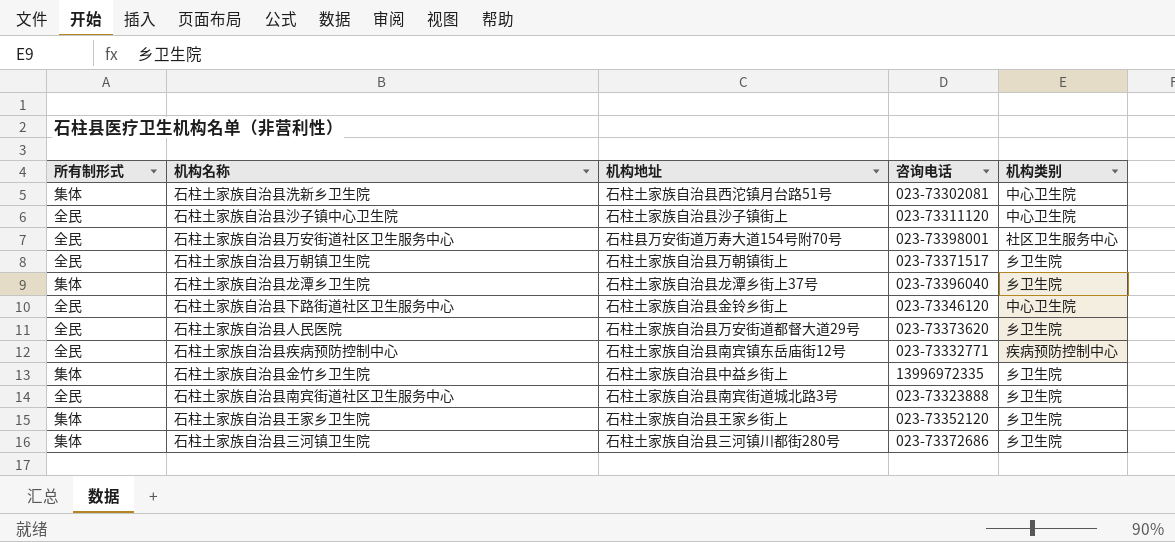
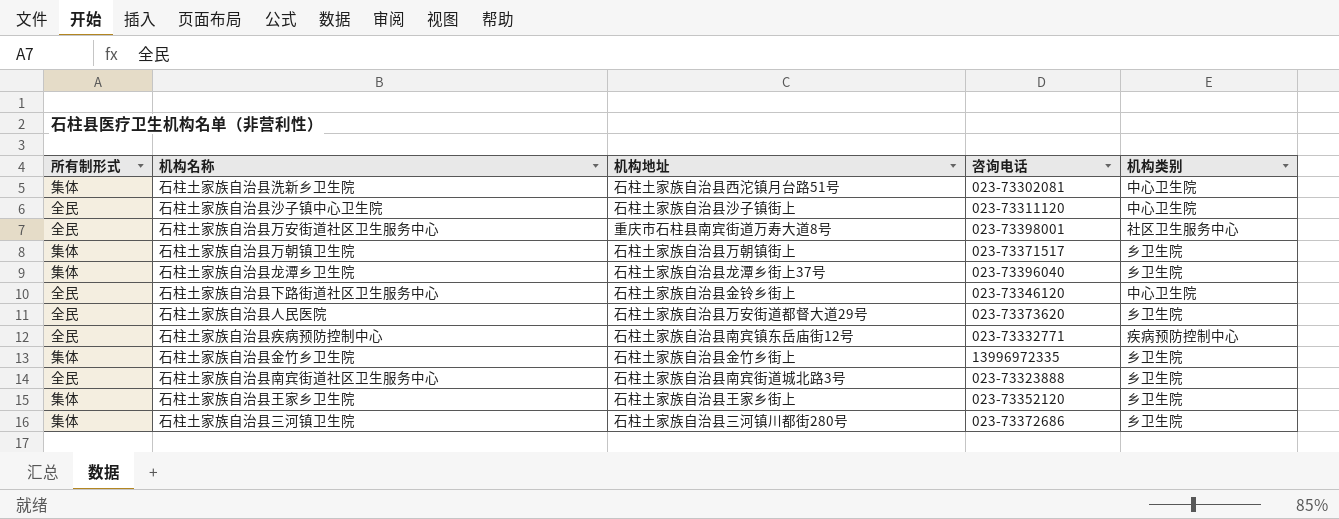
石柱土家族自治县万安街道社区卫生服务中心 | 机构地址: 石柱县万安街道万寿大道154号附70号 -> 重庆市石柱县南宾街道万寿大道8号
石柱土家族自治县万朝镇卫生院 | 所有制形式: 全民 -> 集体
石柱土家族自治县金竹乡卫生院 | 机构地址: 石柱土家族自治县中益乡街上 -> 石柱土家族自治县金竹乡街上

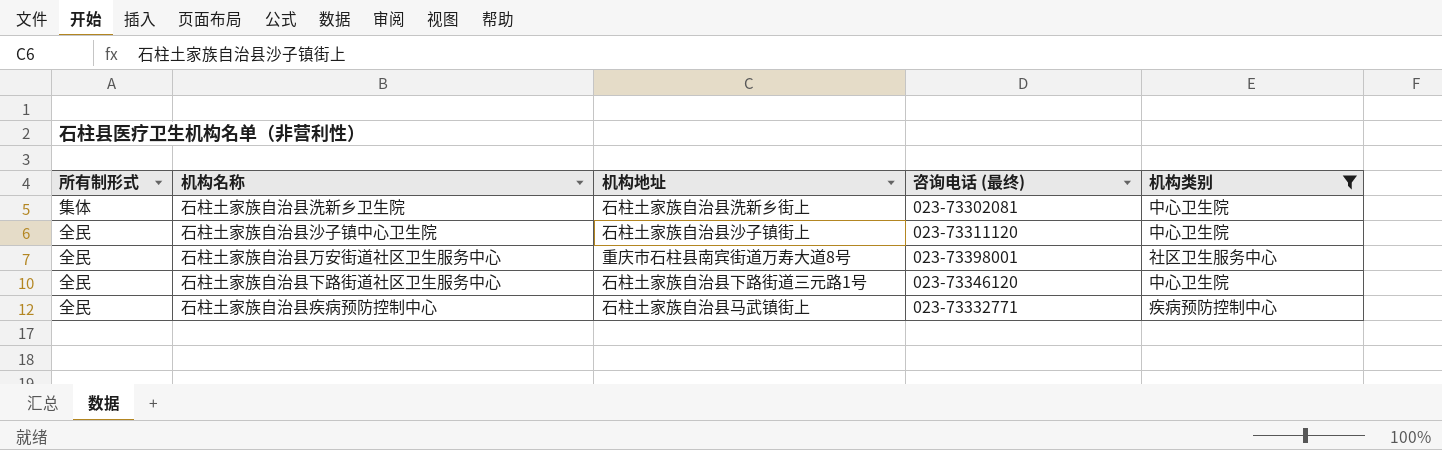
filter: none -> 机构类别 != 乡卫生院
column name: 咨询电话 -> 咨询电话 (最终)
石柱土家族自治县洗新乡卫生院 | 机构地址: 石柱土家族自治县西沱镇月台路51号 -> 石柱土家族自治县洗新乡街上
石柱土家族自治县下路街道社区卫生服务中心 | 机构地址: 石柱土家族自治县金铃乡街上 -> 石柱土家族自治县下路街道三元路1号
石柱土家族自治县疾病预防控制中心 | 机构地址: 石柱土家族自治县南宾镇东岳庙街12号 -> 石柱土家族自治县马武镇街上

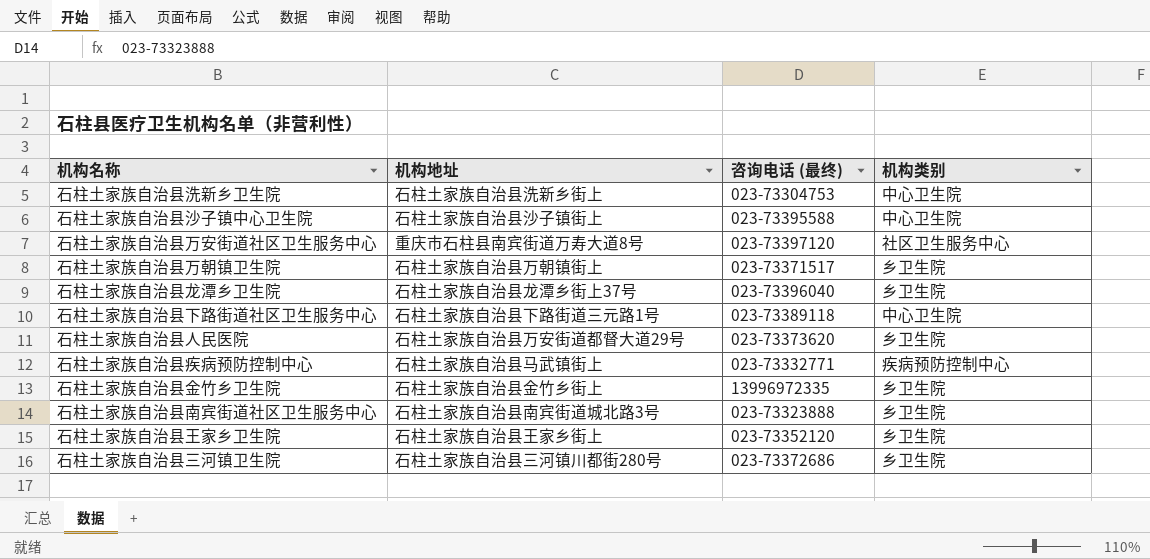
filter: 机构类别 != 乡卫生院 -> none
column 所有制形式 | position: 1 -> none
石柱土家族自治县洗新乡卫生院 | 咨询电话 (最终): 023-73302081 -> 023-73304753
石柱土家族自治县沙子镇中心卫生院 | 咨询电话 (最终): 023-73311120 -> 023-73395588
石柱土家族自治县万安街道社区卫生服务中心 | 咨询电话 (最终): 023-73398001 -> 023-73397120
石柱土家族自治县下路街道社区卫生服务中心 | 咨询电话 (最终): 023-73346120 -> 023-73389118

